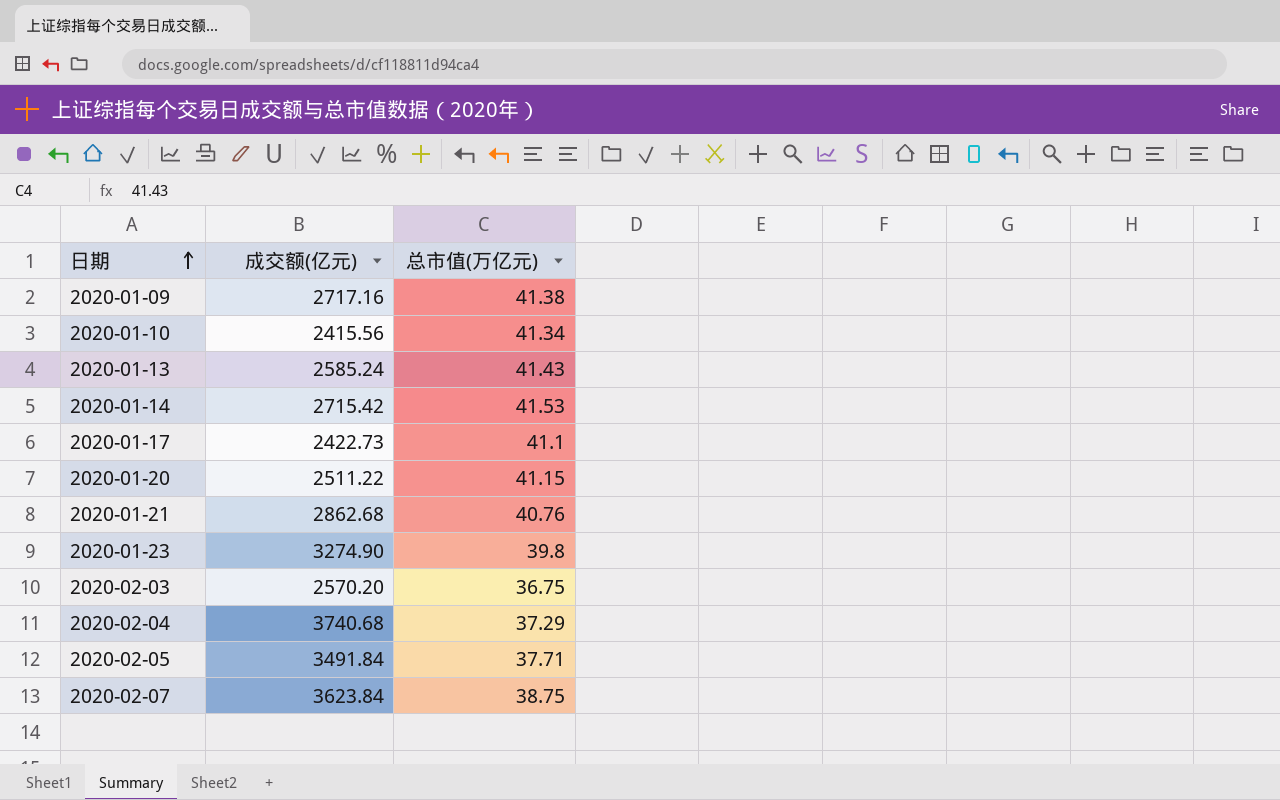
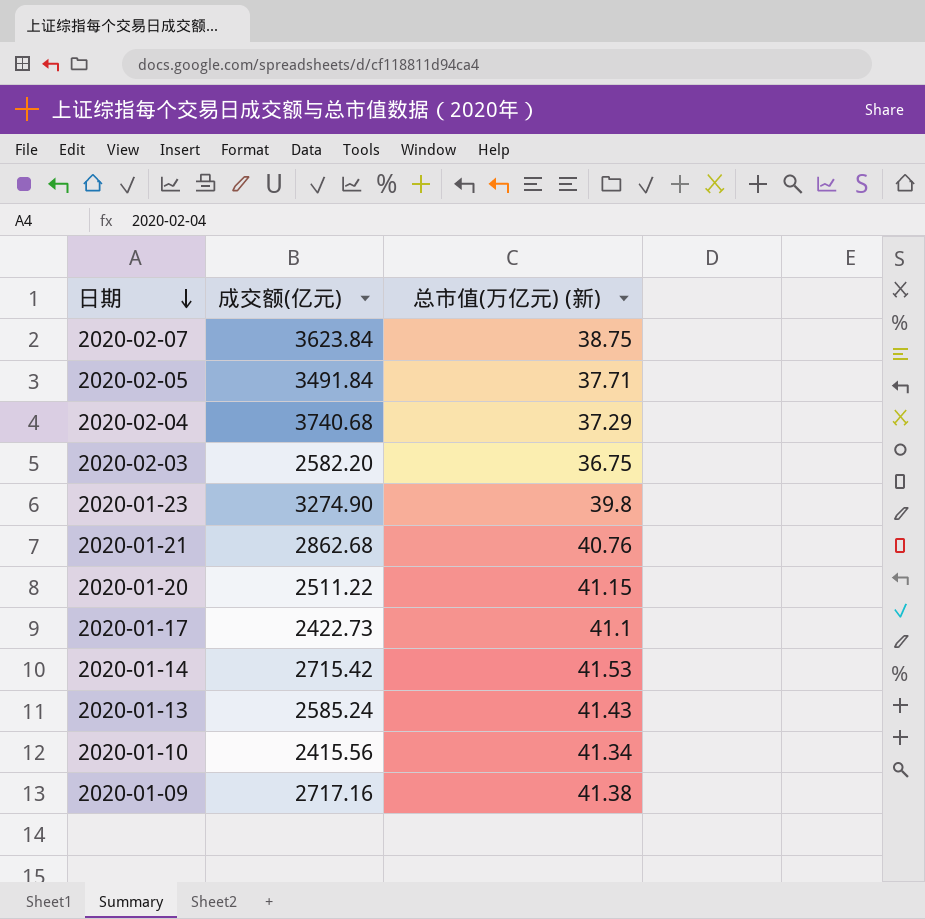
row order: 日期 ascending -> 日期 descending
column name: 总市值(万亿元) -> 总市值(万亿元) (新)
2020-02-03 | 成交额(亿元): 2570.20 -> 2582.20

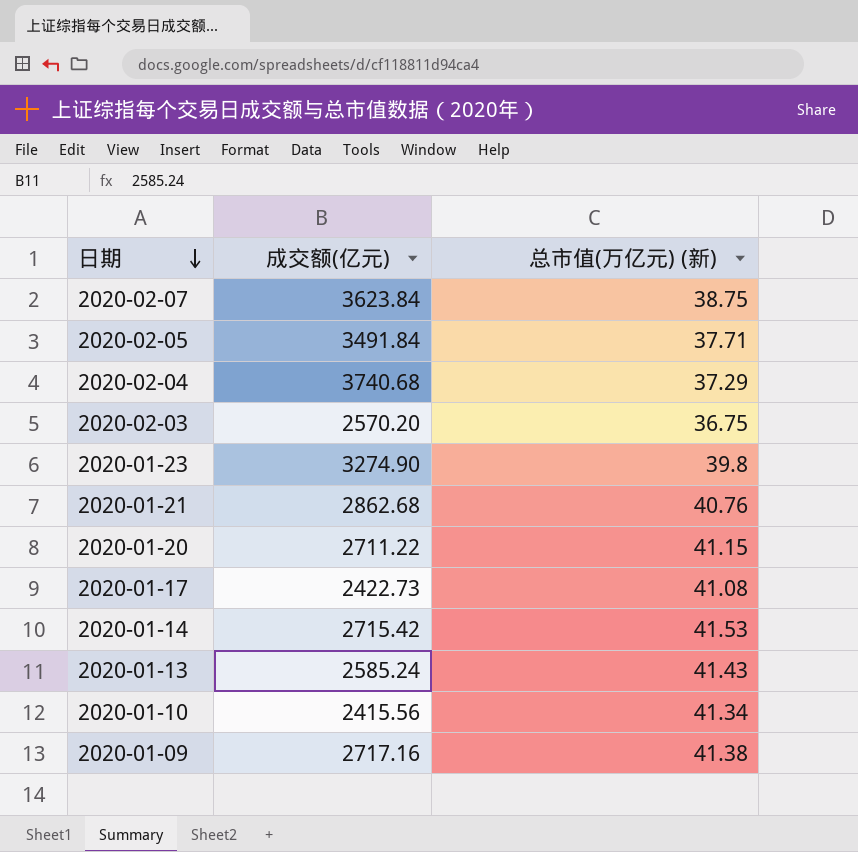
2020-02-03 | 成交额(亿元): 2582.20 -> 2570.20
2020-01-20 | 成交额(亿元): 2511.22 -> 2711.22
2020-01-17 | 总市值(万亿元) (新): 41.1 -> 41.08

